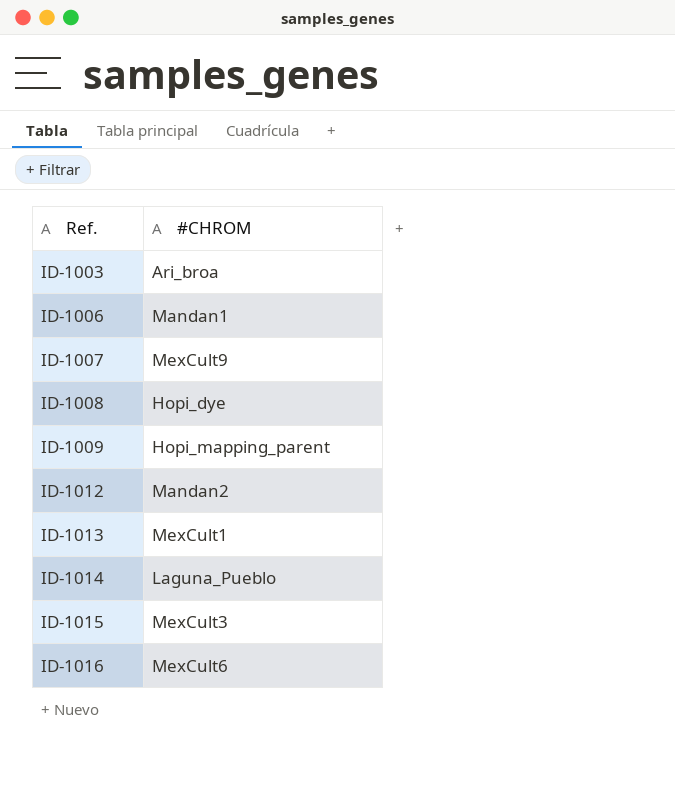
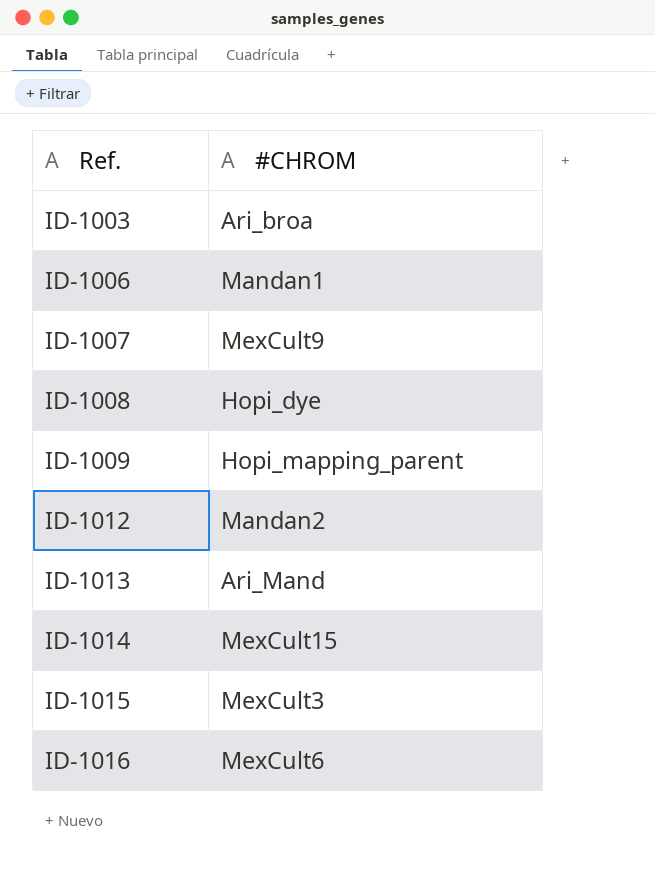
ID-1013 | #CHROM: MexCult1 -> Ari_Mand
ID-1014 | #CHROM: Laguna_Pueblo -> MexCult15

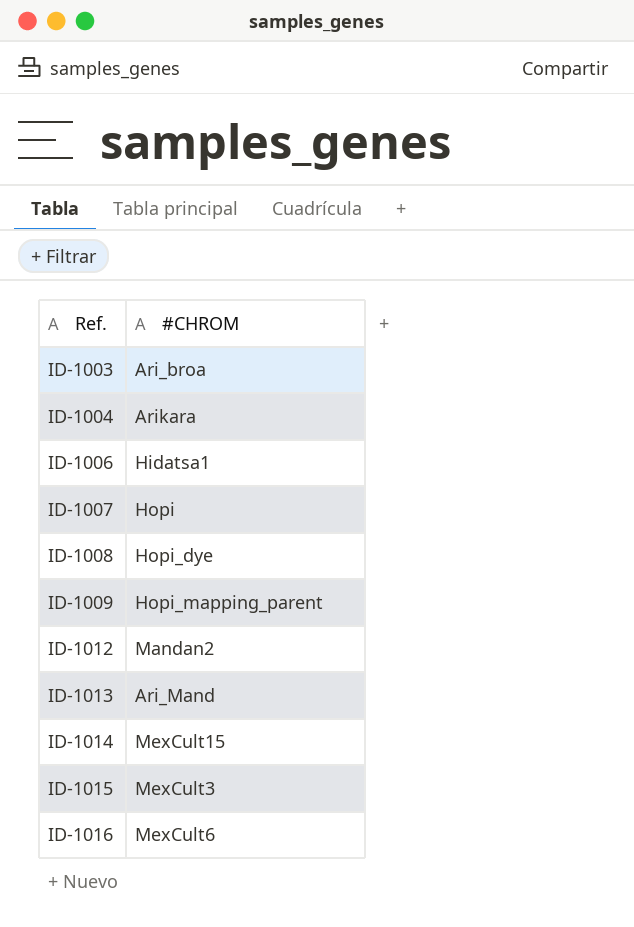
row ID-1004: none -> Arikara
ID-1006 | #CHROM: Mandan1 -> Hidatsa1
ID-1007 | #CHROM: MexCult9 -> Hopi

